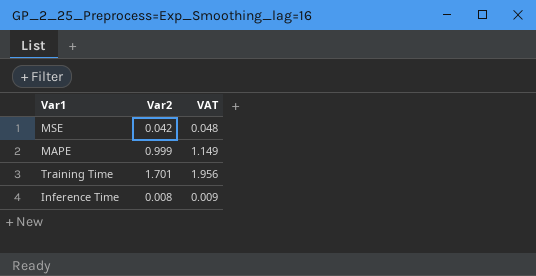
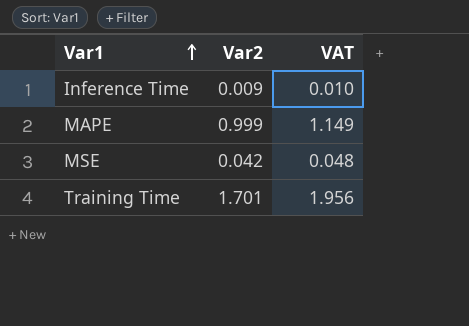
row order: none -> Var1 ascending
Inference Time | Var2: 0.008 -> 0.009
Inference Time | VAT: 0.009 -> 0.010

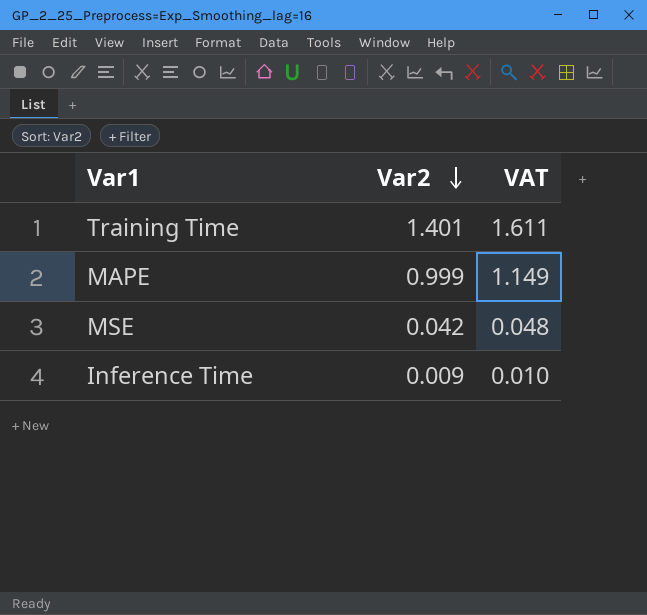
row order: Var1 ascending -> Var2 descending
Training Time | Var2: 1.701 -> 1.401
Training Time | VAT: 1.956 -> 1.611

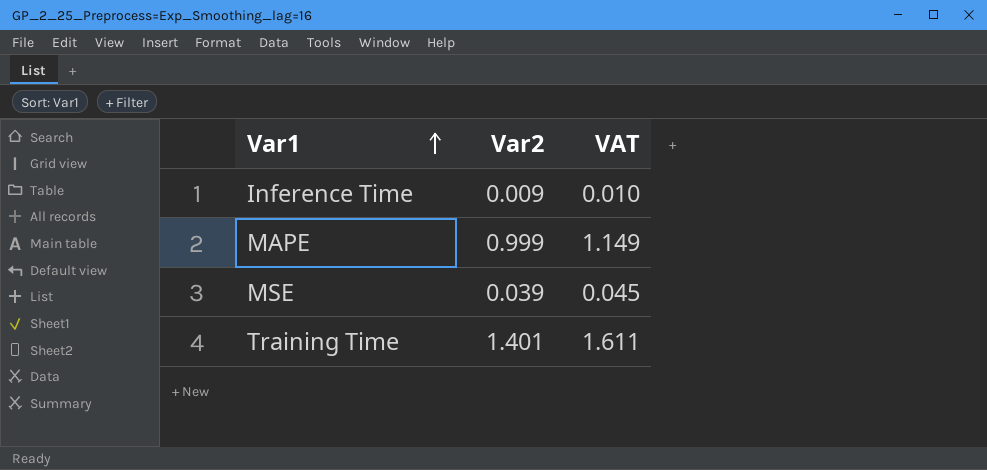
row order: Var2 descending -> Var1 ascending
MSE | Var2: 0.042 -> 0.039
MSE | VAT: 0.048 -> 0.045

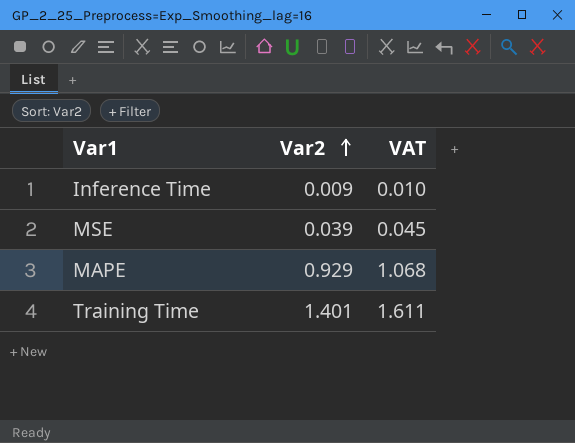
row order: Var1 ascending -> Var2 ascending
MAPE | Var2: 0.999 -> 0.929
MAPE | VAT: 1.149 -> 1.068

